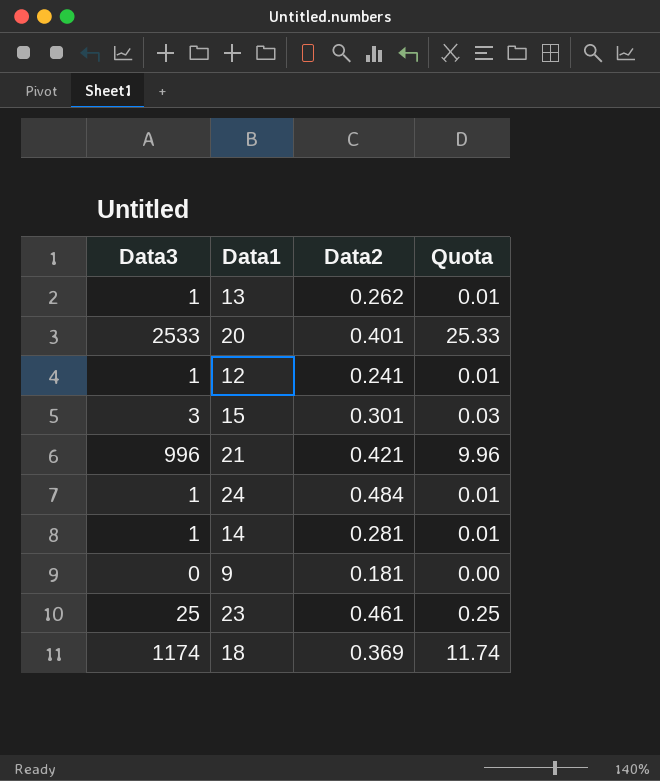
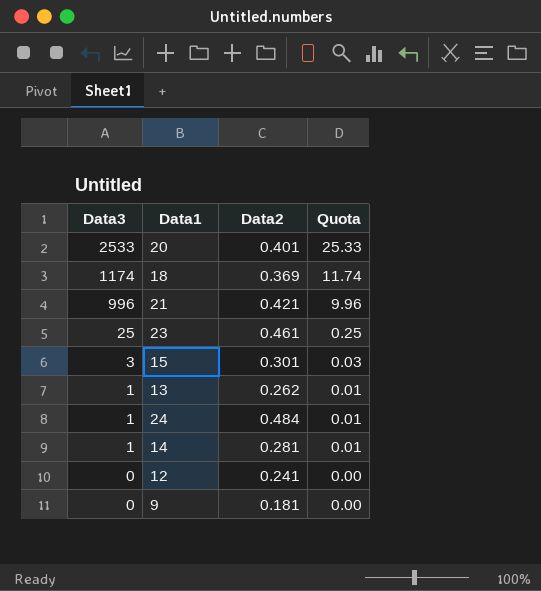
row order: none -> Data3 descending
12 | Data3: 1 -> 0
12 | Quota: 0.01 -> 0.00

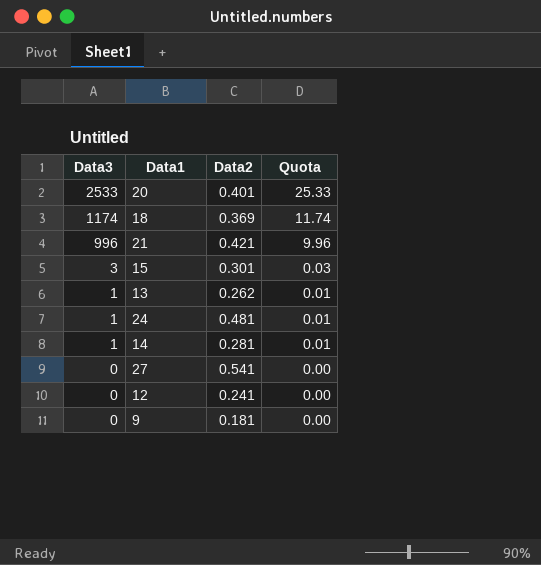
row 23: 25 | 0.461 | 0.25 -> none
24 | Data2: 0.484 -> 0.481
row 27: none -> 0 | 0.541 | 0.00

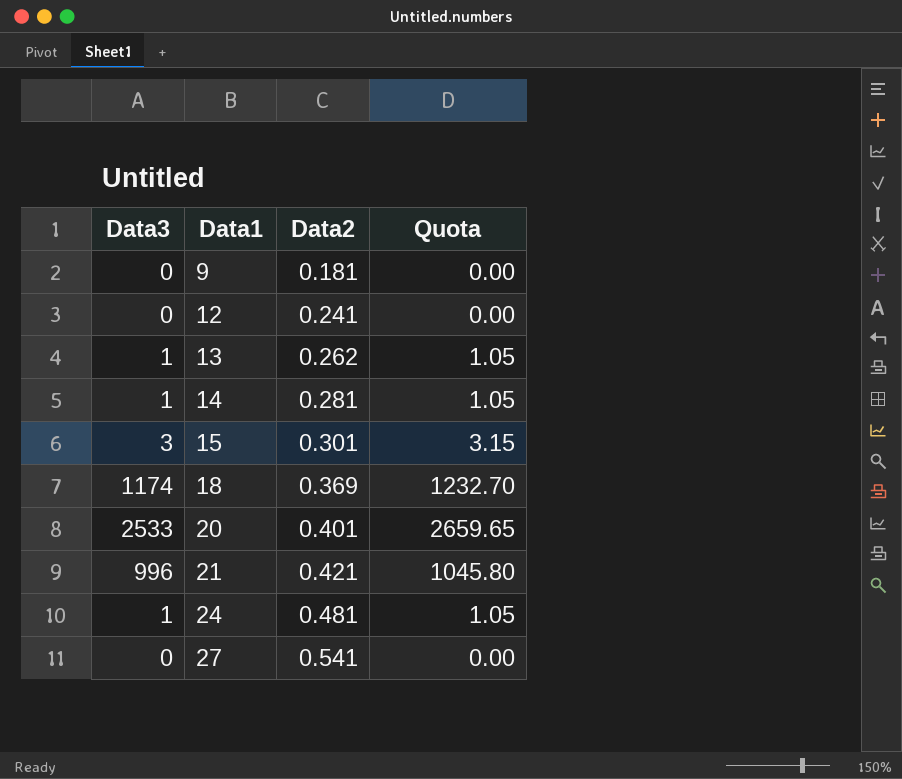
row order: Data3 descending -> Data1 ascending
column Quota | formula: [Data3] * 0.01 -> [Data3] * 1.05

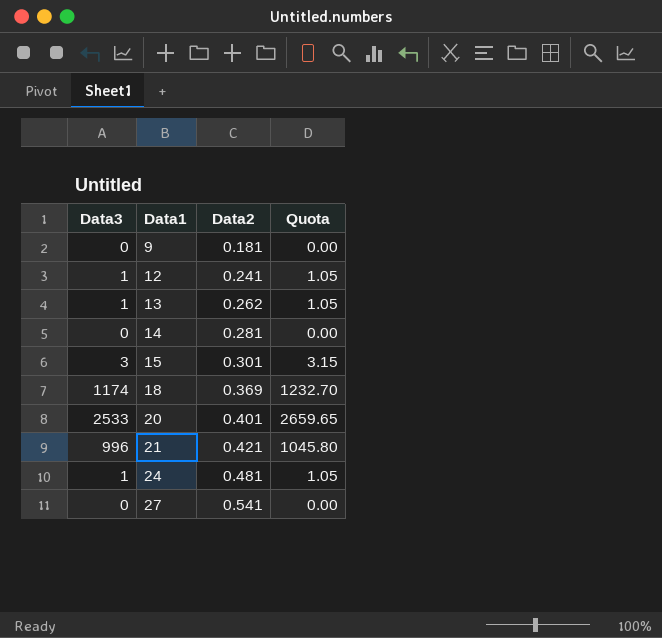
12 | Data3: 0 -> 1
12 | Quota: 0.00 -> 1.05
14 | Data3: 1 -> 0
14 | Quota: 1.05 -> 0.00

